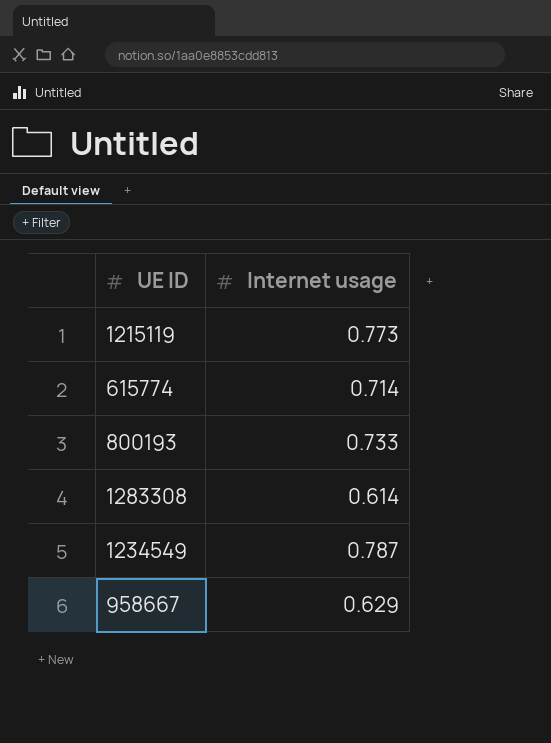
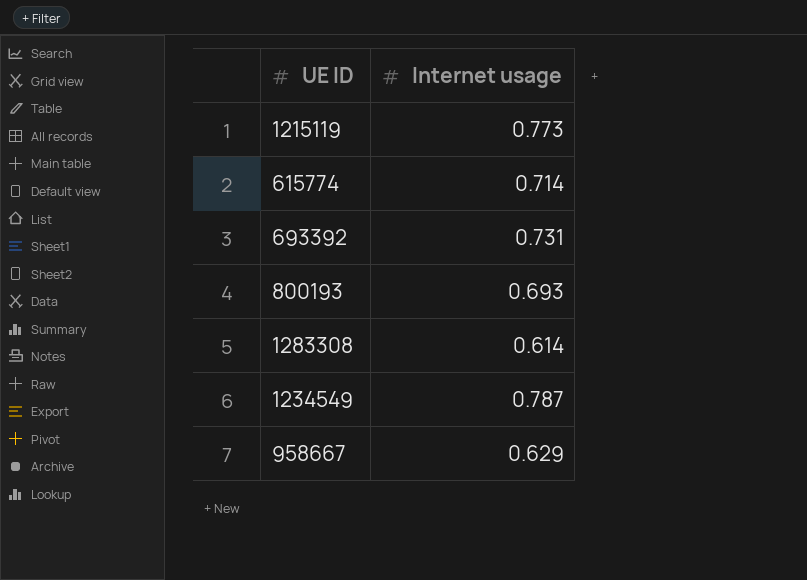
row 693392: none -> 0.731
800193 | Internet usage: 0.733 -> 0.693

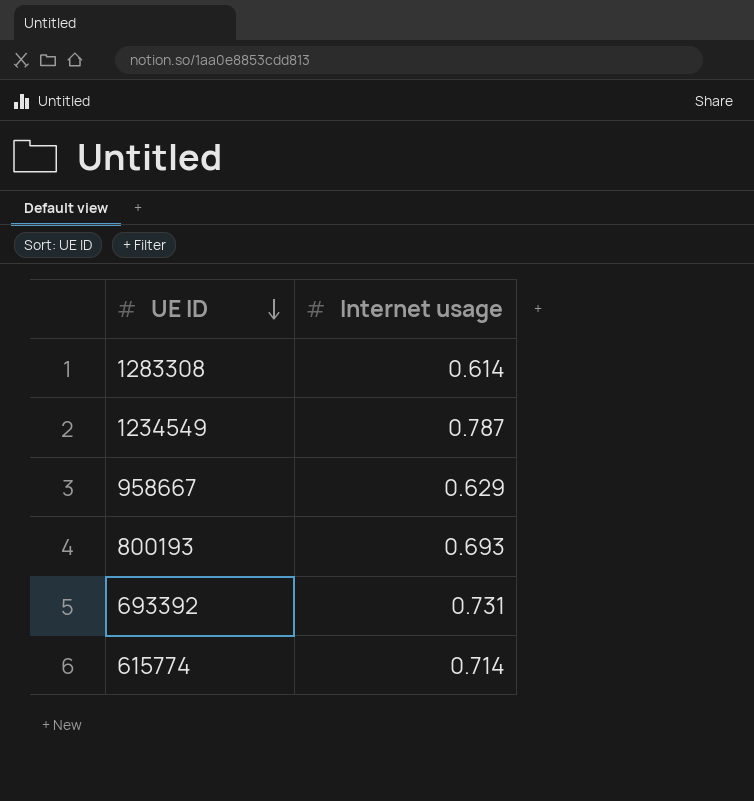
row order: none -> UE ID descending
row 1215119: 0.773 -> none

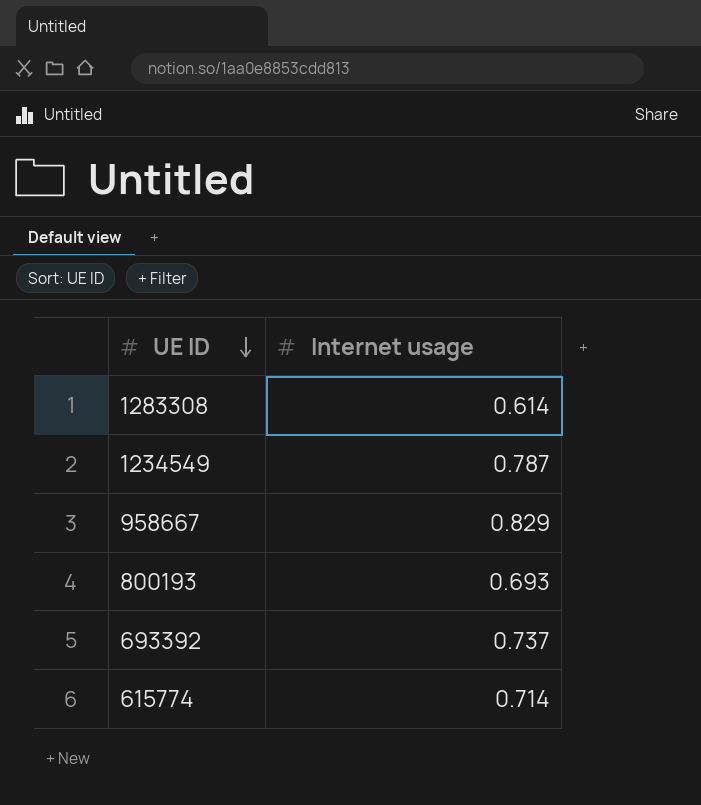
958667 | Internet usage: 0.629 -> 0.829
693392 | Internet usage: 0.731 -> 0.737

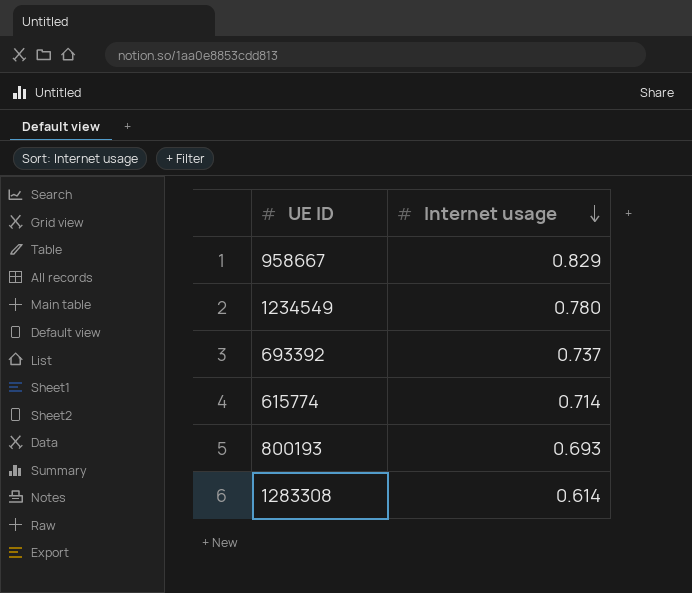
row order: UE ID descending -> Internet usage descending
1234549 | Internet usage: 0.787 -> 0.780

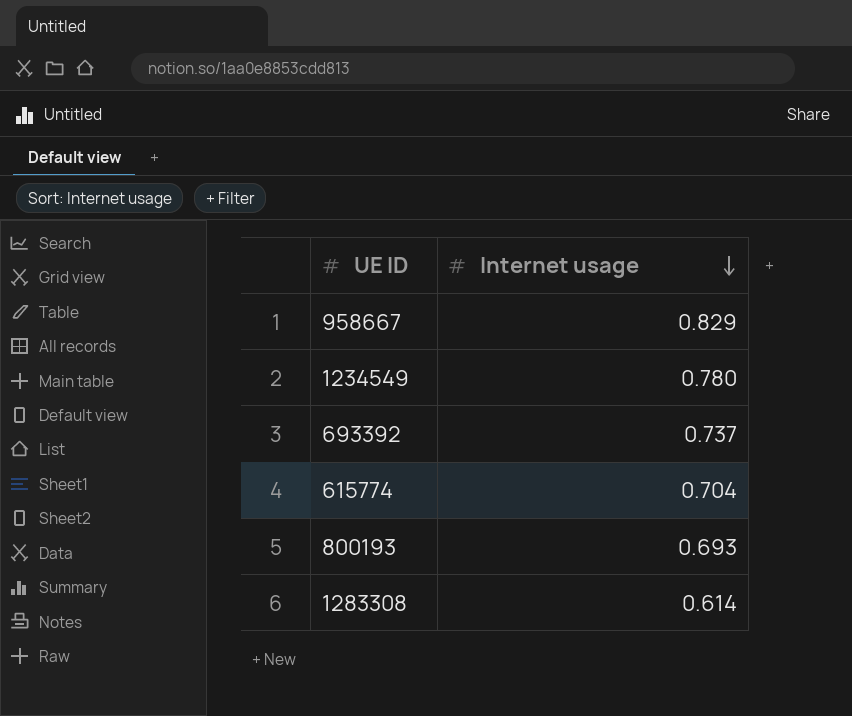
615774 | Internet usage: 0.714 -> 0.704

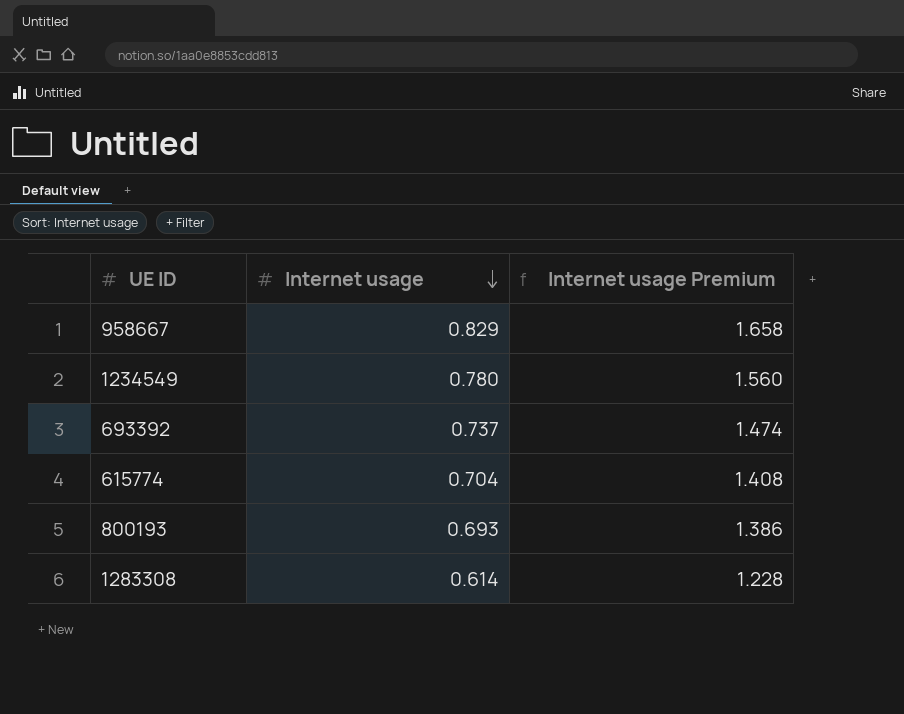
column Internet usage Premium | formula: none -> [Internet usage] * 2

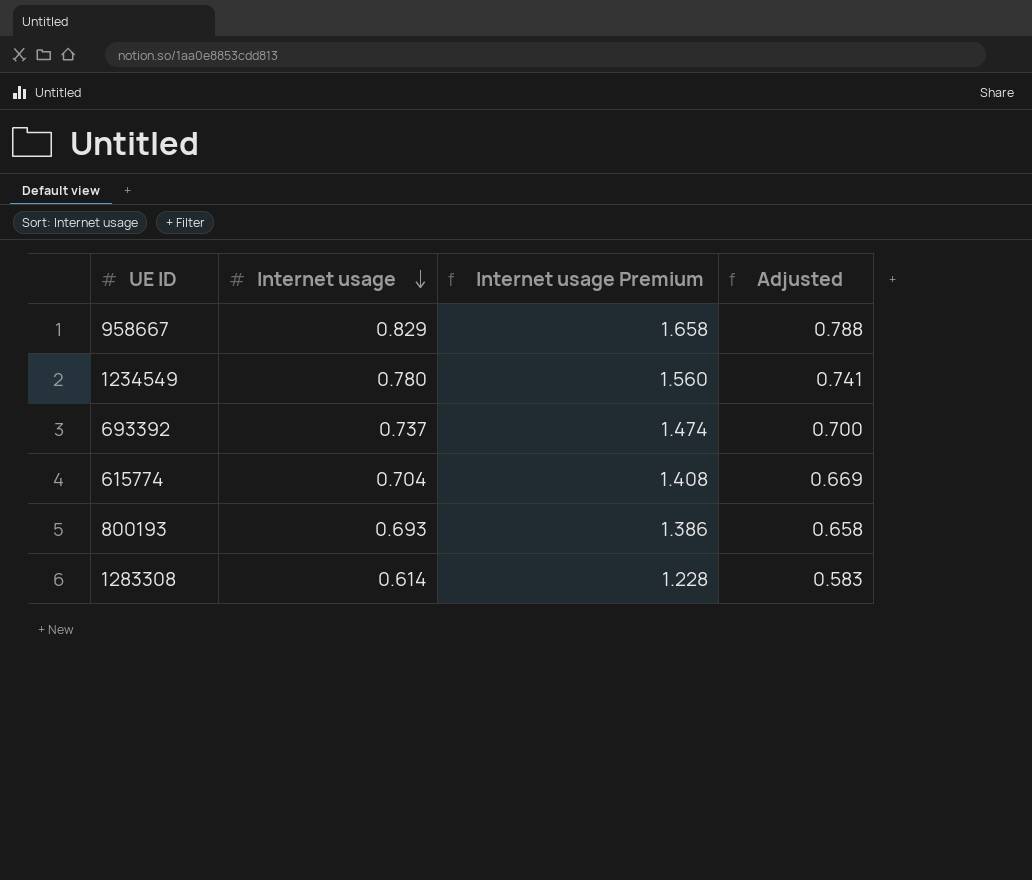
column Adjusted | formula: none -> [Internet usage] * 0.95

